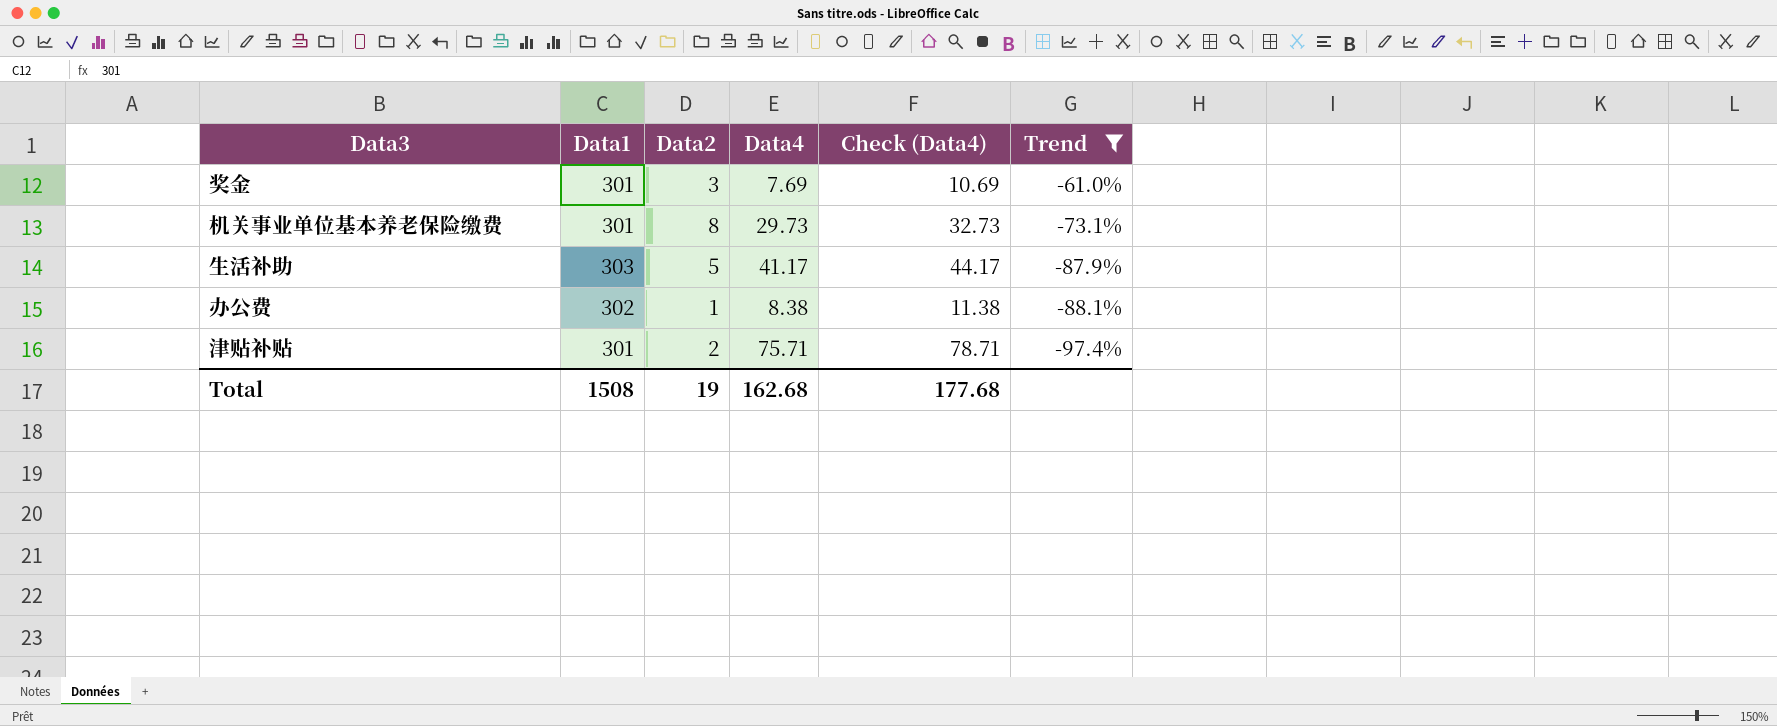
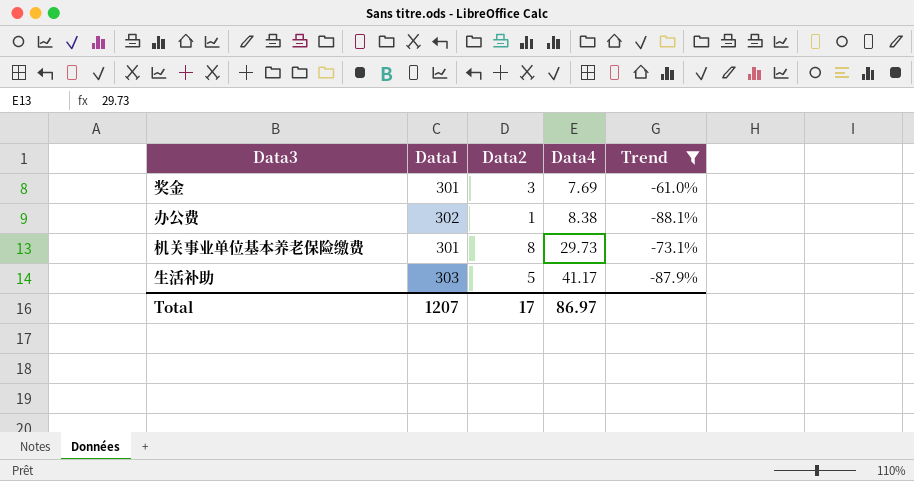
row order: Trend descending -> Data4 ascending
column Check (Data4) | formula: [Data4] + 3 -> none
row 津贴补贴: 301 | 2 | 75.71 | 78.71 | -97.4% -> none
Total | Data1: 1508 -> 1207
Total | Data2: 19 -> 17
Total | Data4: 162.68 -> 86.97

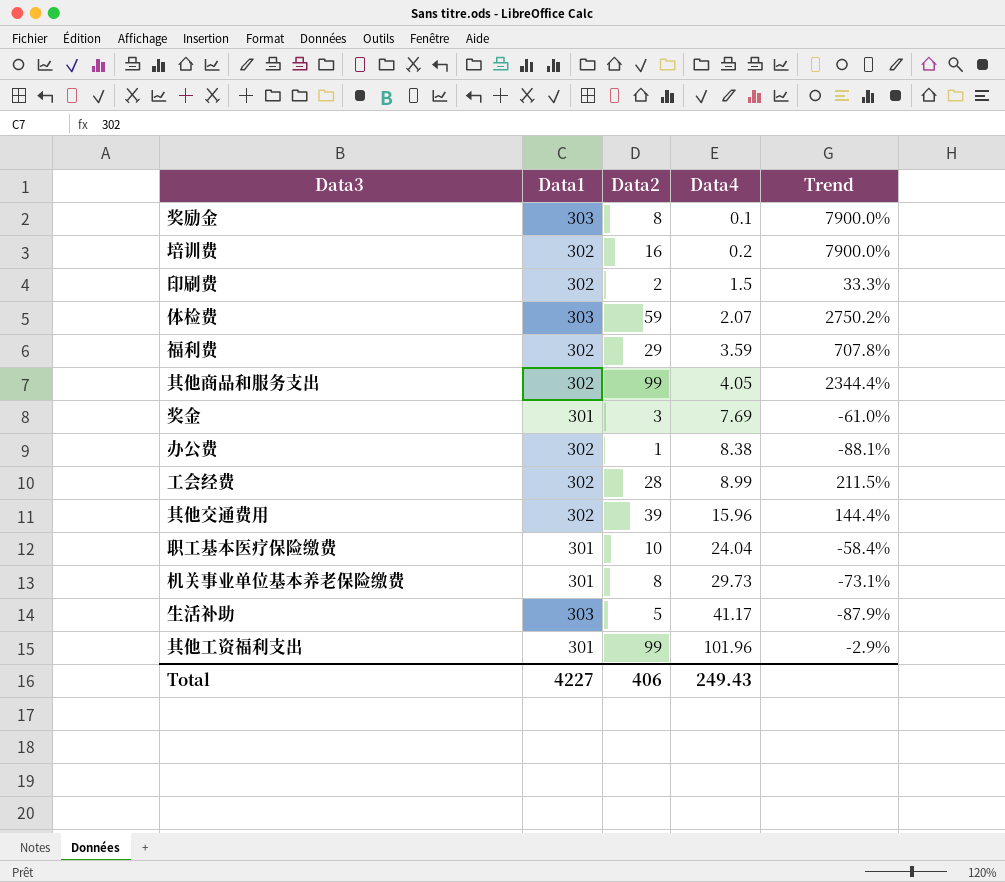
filter: Trend <= -61.0% -> none
Total | Data1: 1207 -> 4227
Total | Data2: 17 -> 406
Total | Data4: 86.97 -> 249.43

